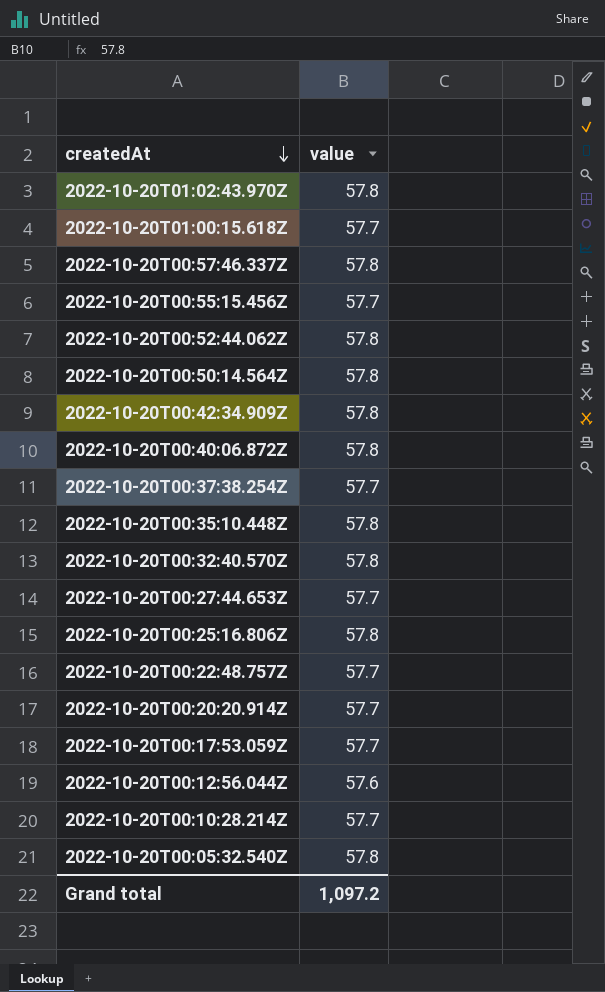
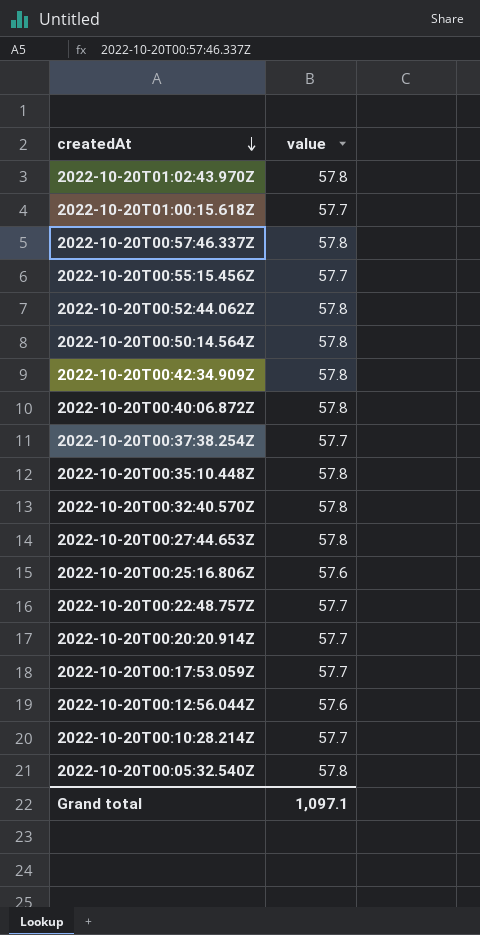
2022-10-20T00:27:44.653Z | value: 57.7 -> 57.8
2022-10-20T00:25:16.806Z | value: 57.8 -> 57.6
Grand total | value: 1,097.2 -> 1,097.1

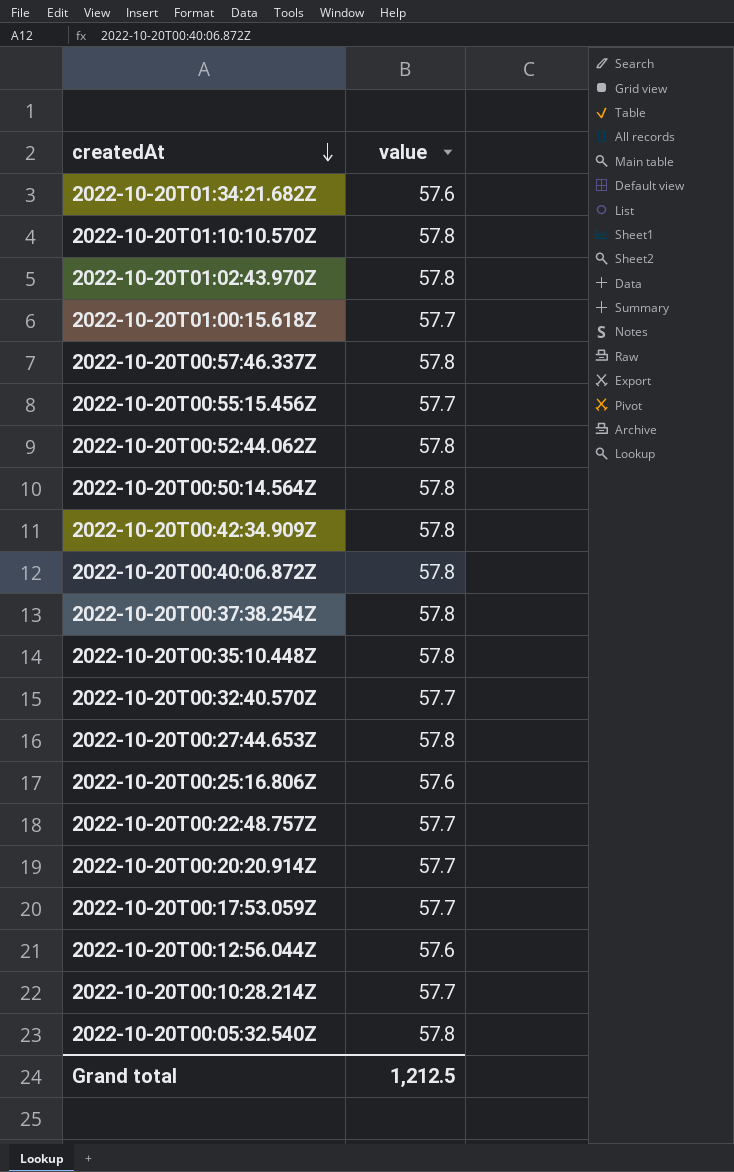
row 2022-10-20T01:34:21.682Z: none -> 57.6
row 2022-10-20T01:10:10.570Z: none -> 57.8
2022-10-20T00:37:38.254Z | value: 57.7 -> 57.8
2022-10-20T00:32:40.570Z | value: 57.8 -> 57.7
Grand total | value: 1,097.1 -> 1,212.5

